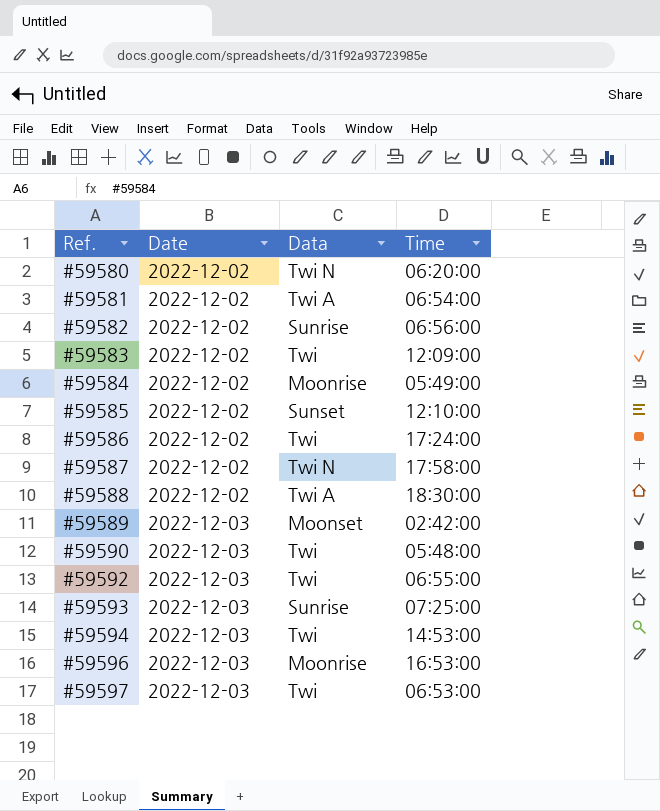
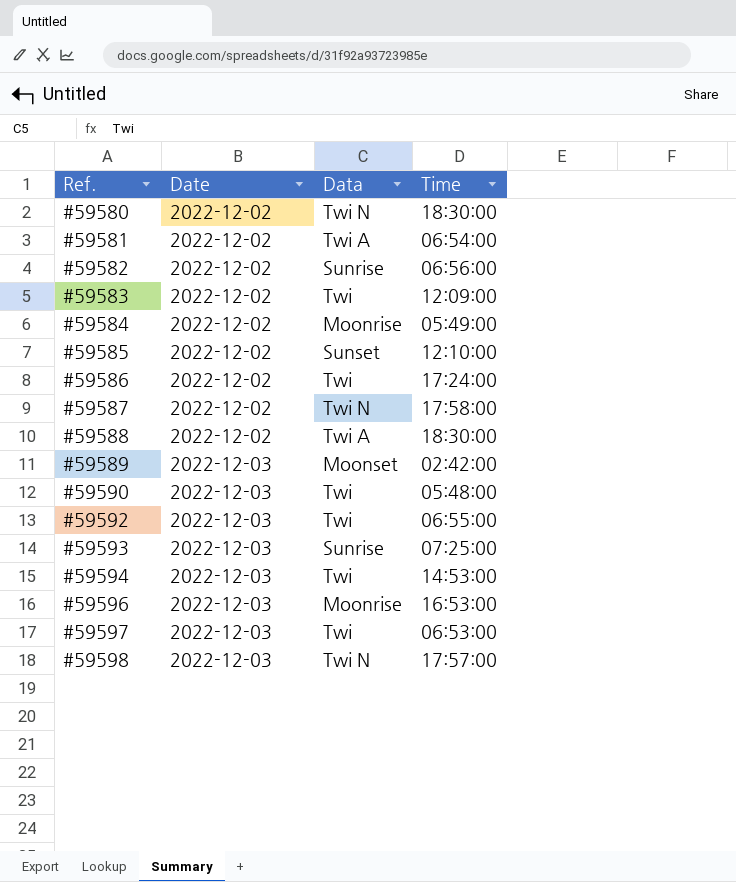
#59580 | Time: 06:20:00 -> 18:30:00
row #59598: none -> 2022-12-03 | Twi N | 17:57:00

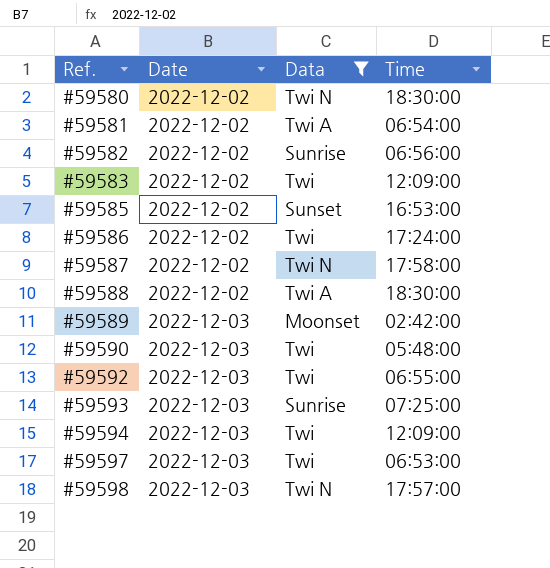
filter: none -> Data != Moonrise
#59585 | Time: 12:10:00 -> 16:53:00
#59594 | Time: 14:53:00 -> 12:09:00

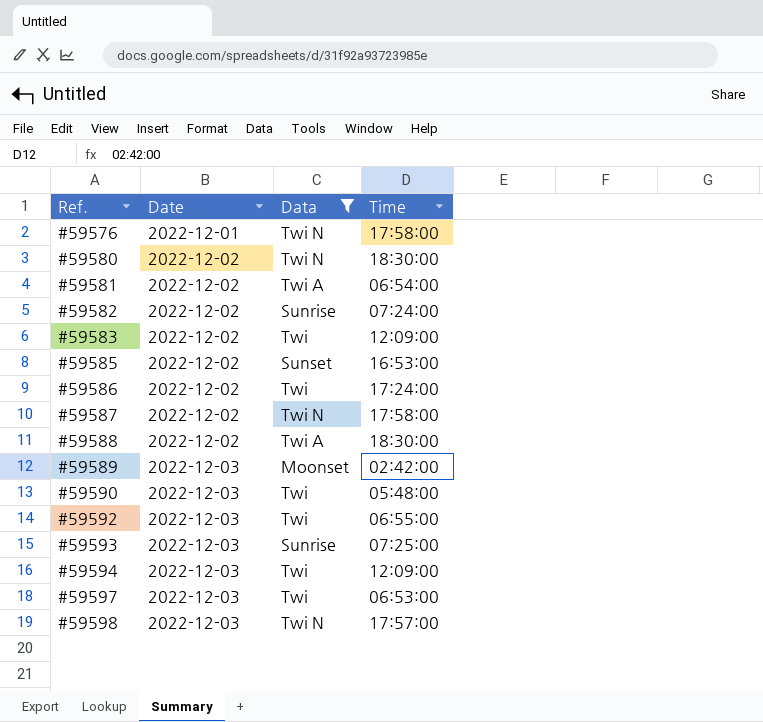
row #59576: none -> 2022-12-01 | Twi N | 17:58:00
#59582 | Time: 06:56:00 -> 07:24:00

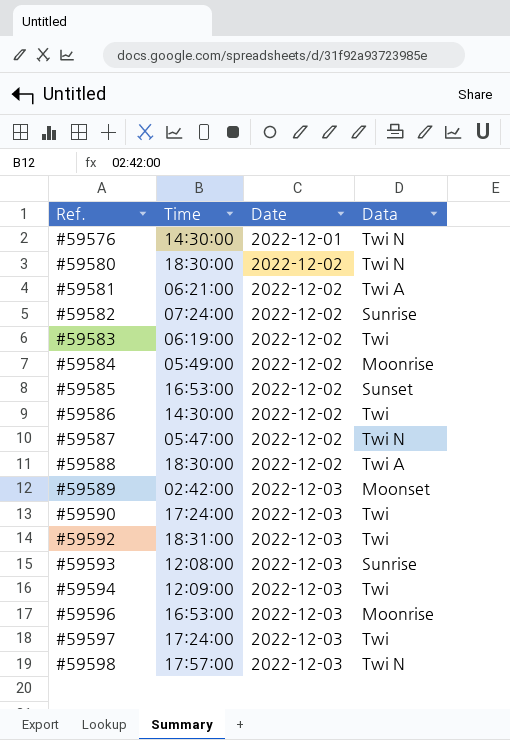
filter: Data != Moonrise -> none
column Time | position: 4 -> 2
#59576 | Time: 17:58:00 -> 14:30:00
#59581 | Time: 06:54:00 -> 06:21:00
#59583 | Time: 12:09:00 -> 06:19:00
#59586 | Time: 17:24:00 -> 14:30:00
#59587 | Time: 17:58:00 -> 05:47:00
#59590 | Time: 05:48:00 -> 17:24:00
#59592 | Time: 06:55:00 -> 18:31:00
#59593 | Time: 07:25:00 -> 12:08:00
#59597 | Time: 06:53:00 -> 17:24:00

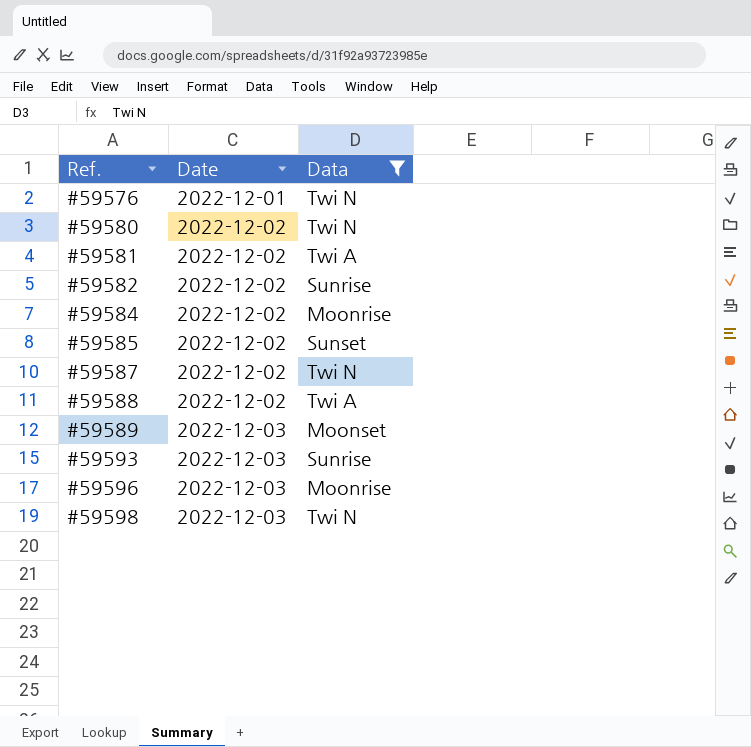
filter: none -> Data != Twi
column Time | position: 2 -> none

